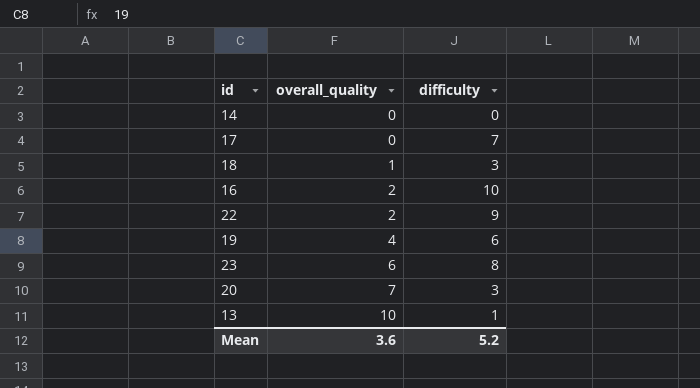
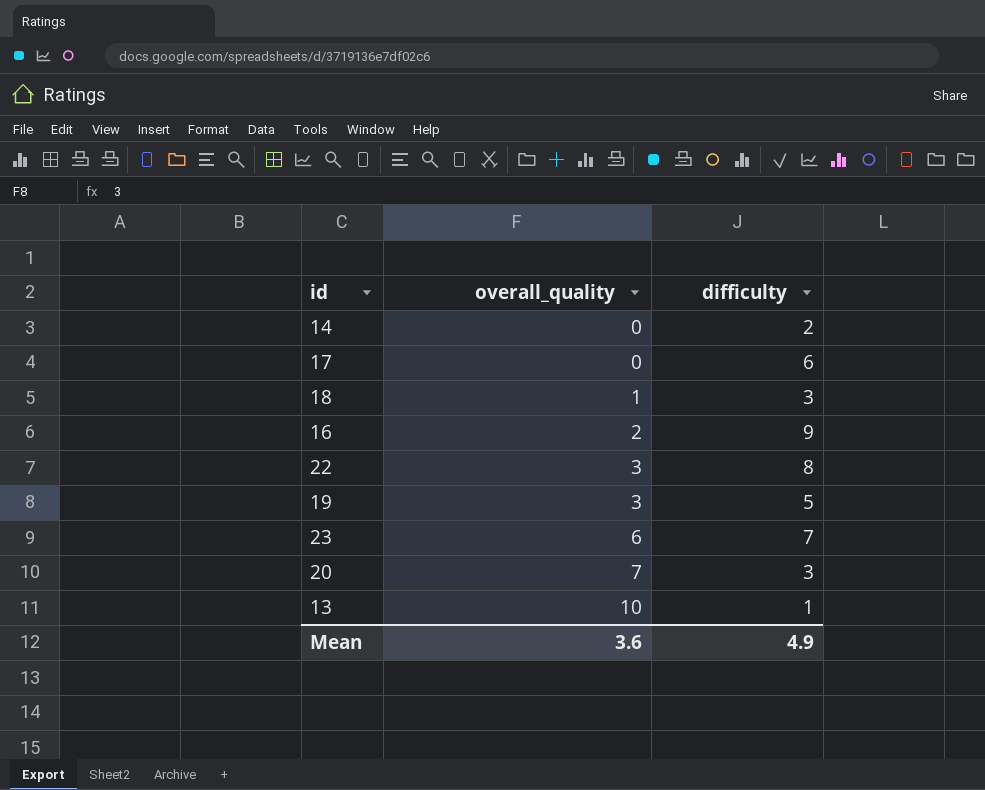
14 | difficulty: 0 -> 2
17 | difficulty: 7 -> 6
16 | difficulty: 10 -> 9
22 | overall_quality: 2 -> 3
22 | difficulty: 9 -> 8
19 | overall_quality: 4 -> 3
19 | difficulty: 6 -> 5
23 | difficulty: 8 -> 7
Mean | difficulty: 5.2 -> 4.9

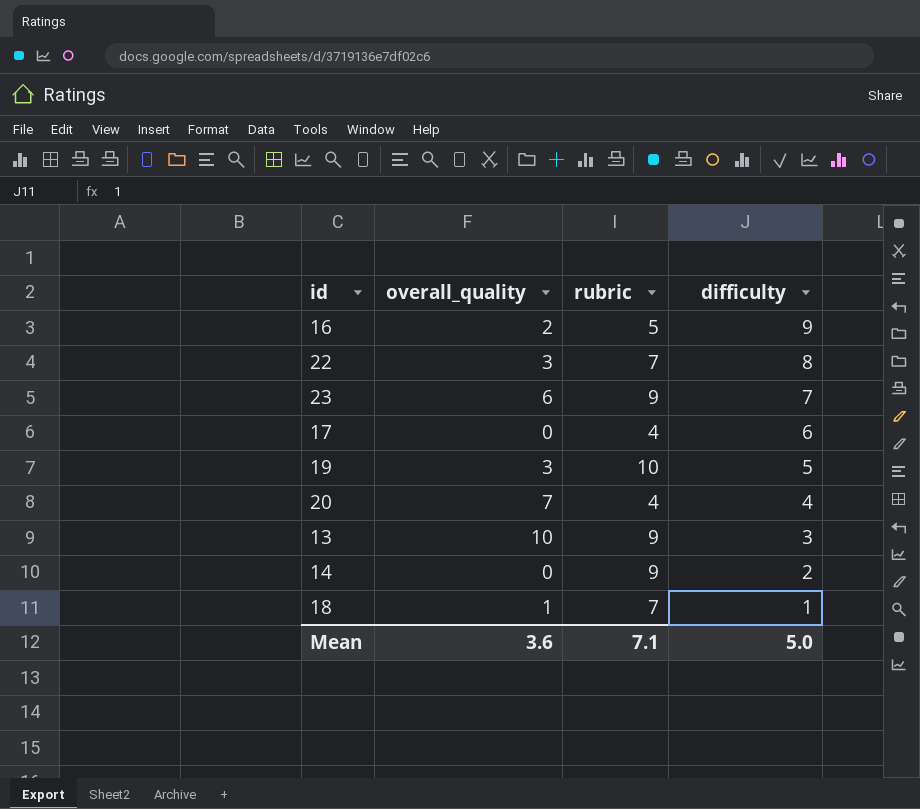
row order: overall_quality ascending -> difficulty descending
column rubric | position: none -> 3
20 | difficulty: 3 -> 4
13 | difficulty: 1 -> 3
18 | difficulty: 3 -> 1
Mean | difficulty: 4.9 -> 5.0

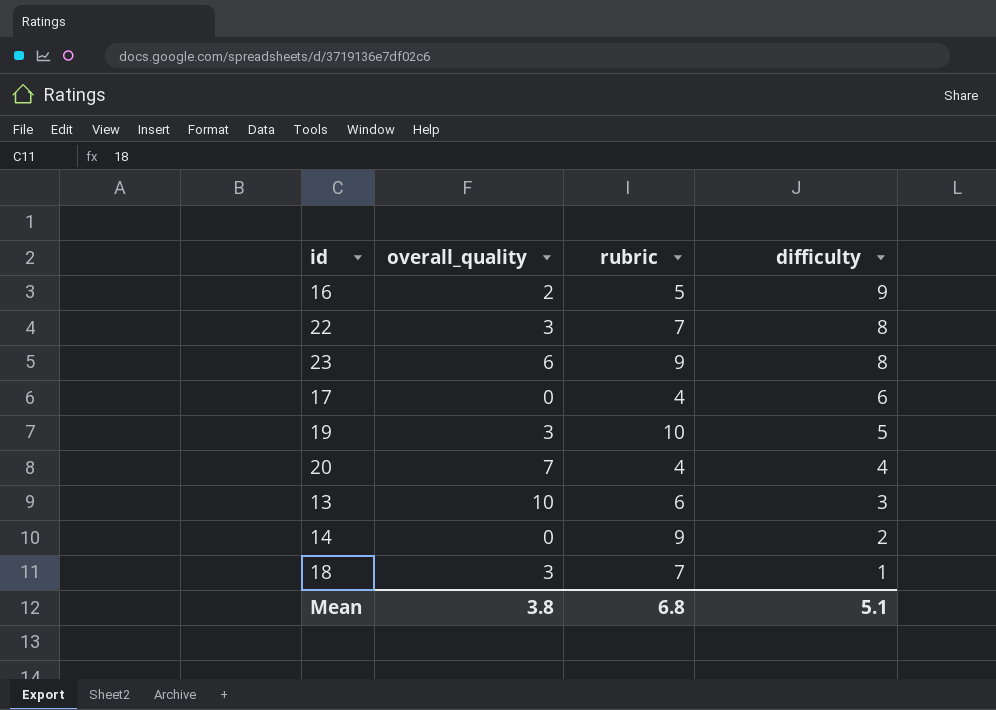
23 | difficulty: 7 -> 8
13 | rubric: 9 -> 6
18 | overall_quality: 1 -> 3
Mean | overall_quality: 3.6 -> 3.8
Mean | rubric: 7.1 -> 6.8
Mean | difficulty: 5.0 -> 5.1

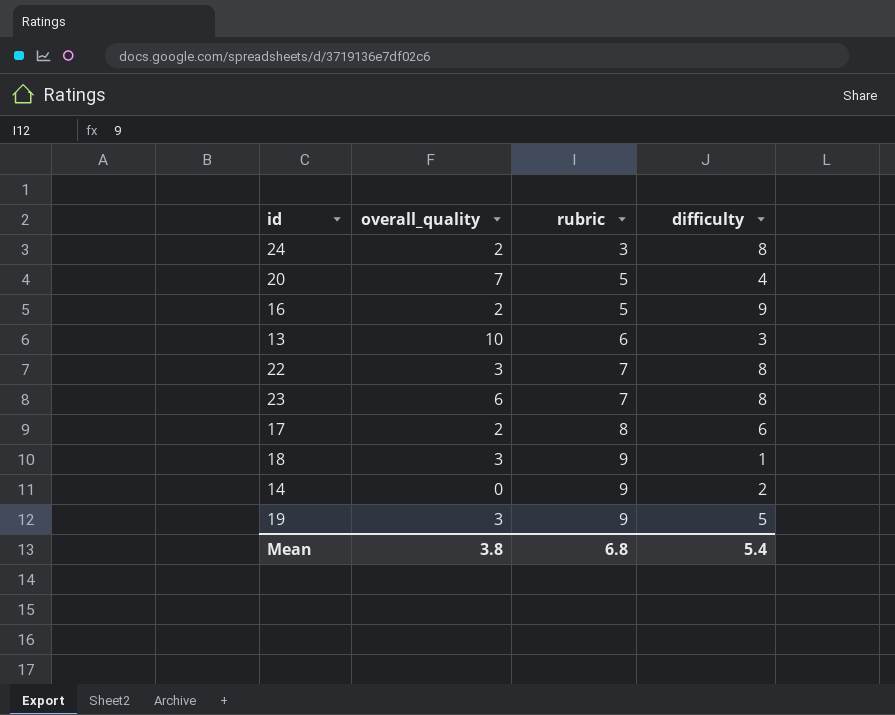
row order: difficulty descending -> rubric ascending
row 24: none -> 2 | 3 | 8
20 | rubric: 4 -> 5
23 | rubric: 9 -> 7
17 | overall_quality: 0 -> 2
17 | rubric: 4 -> 8
18 | rubric: 7 -> 9
19 | rubric: 10 -> 9
Mean | difficulty: 5.1 -> 5.4

